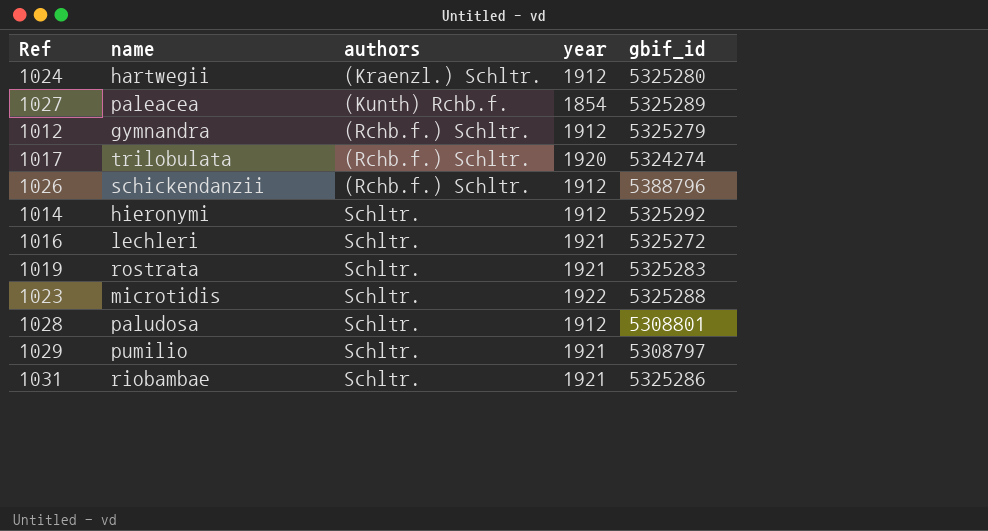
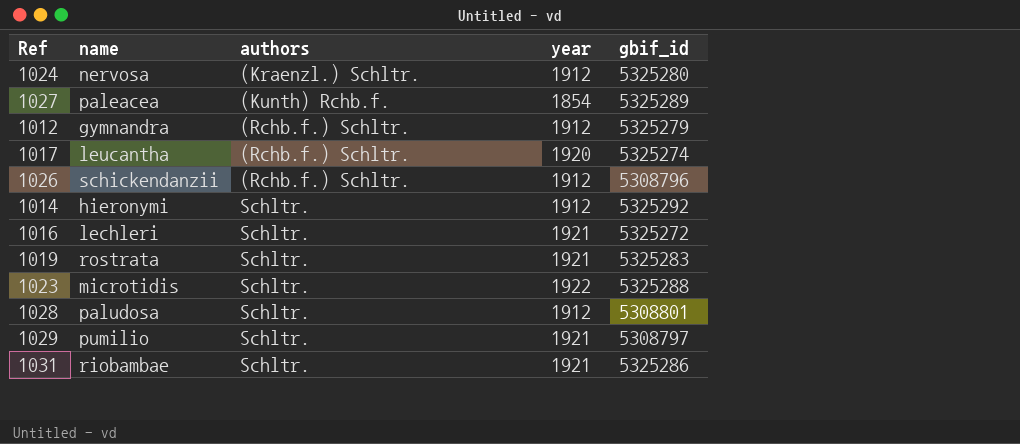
1024 | name: hartwegii -> nervosa
1017 | name: trilobulata -> leucantha
1017 | gbif_id: 5324274 -> 5325274
1026 | gbif_id: 5388796 -> 5308796

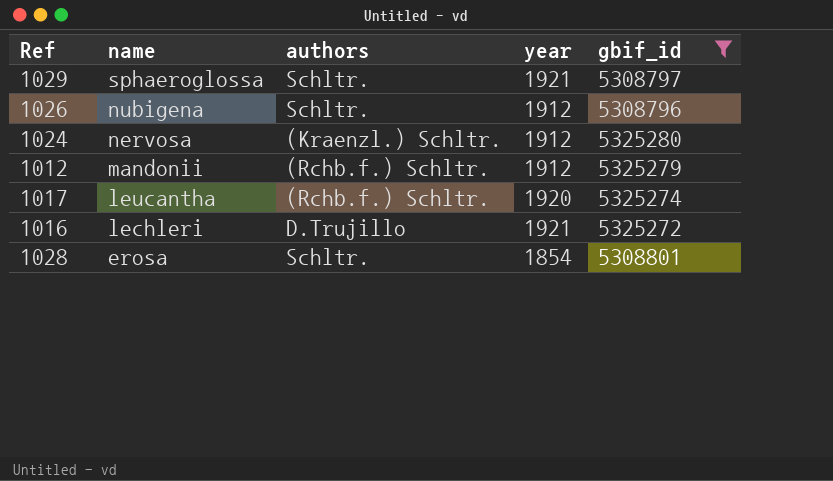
filter: none -> gbif_id <= 5325280
row order: authors ascending -> name descending
1029 | name: pumilio -> sphaeroglossa
1026 | name: schickendanzii -> nubigena
1026 | authors: (Rchb.f.) Schltr. -> Schltr.
1012 | name: gymnandra -> mandonii
1016 | authors: Schltr. -> D.Trujillo
1028 | name: paludosa -> erosa
1028 | year: 1912 -> 1854

